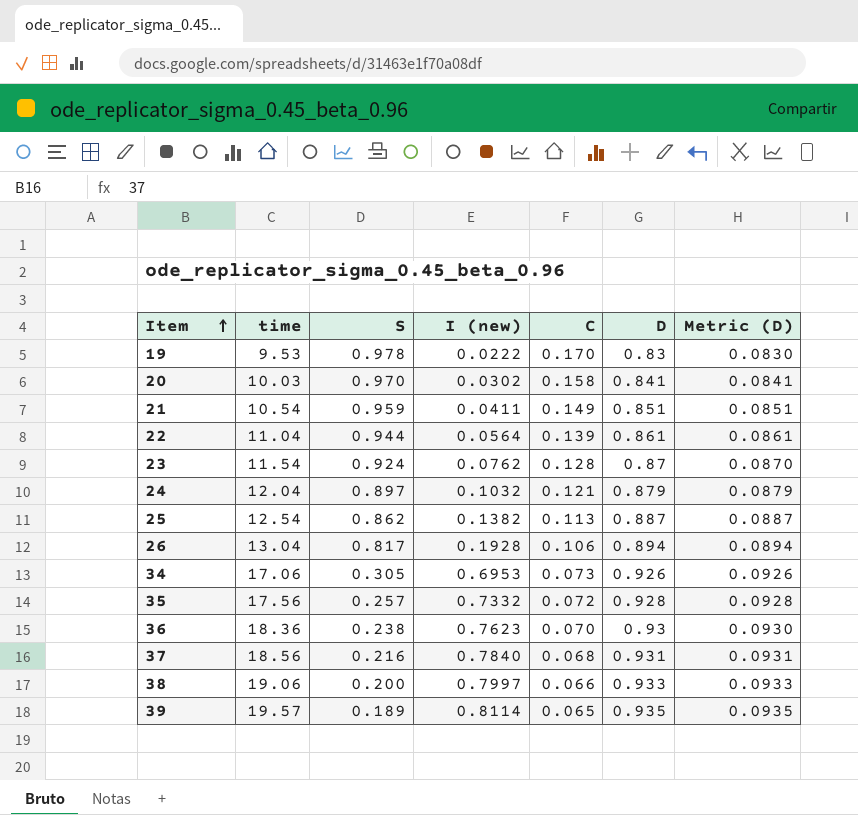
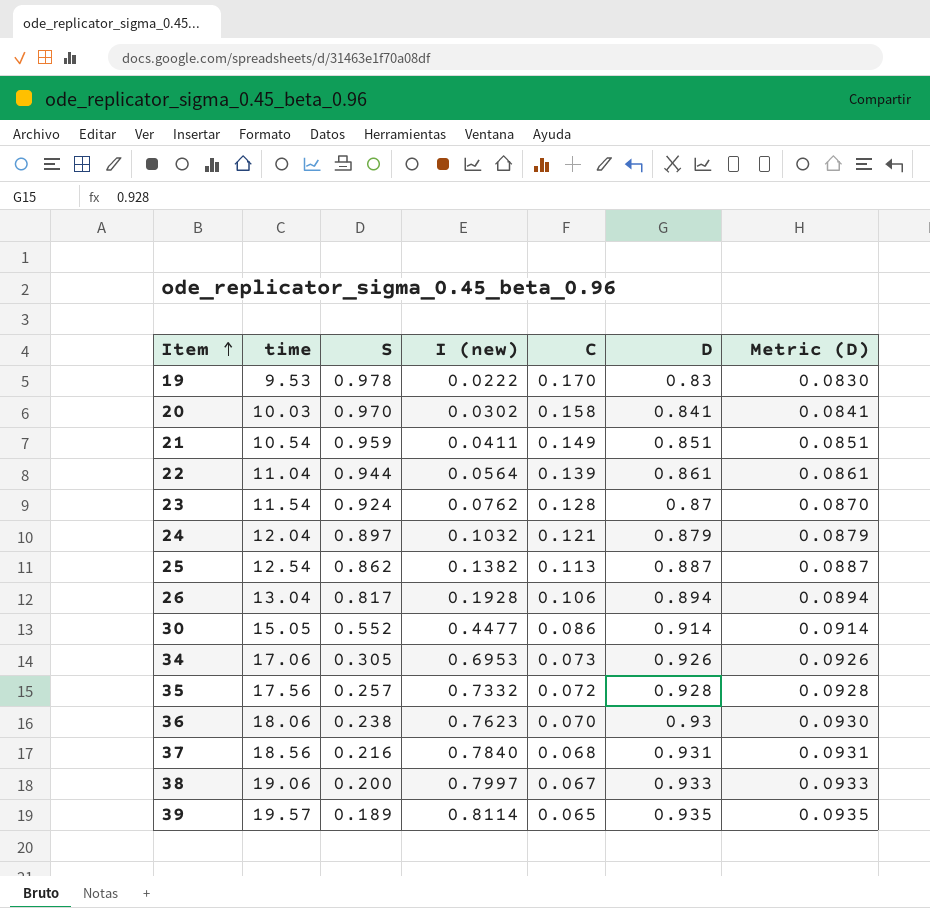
row 30: none -> 15.05 | 0.552 | 0.4477 | 0.086 | 0.914 | 0.0914
36 | time: 18.36 -> 18.06
38 | C: 0.066 -> 0.067

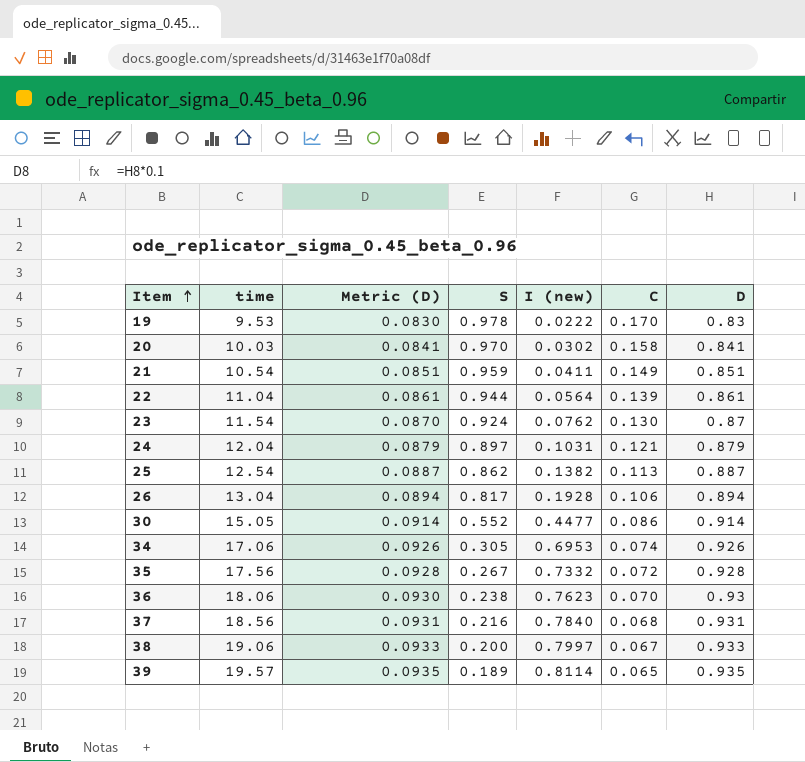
column Metric (D) | position: 7 -> 3
23 | C: 0.128 -> 0.130
24 | I (new): 0.1032 -> 0.1031
34 | C: 0.073 -> 0.074
35 | S: 0.257 -> 0.267

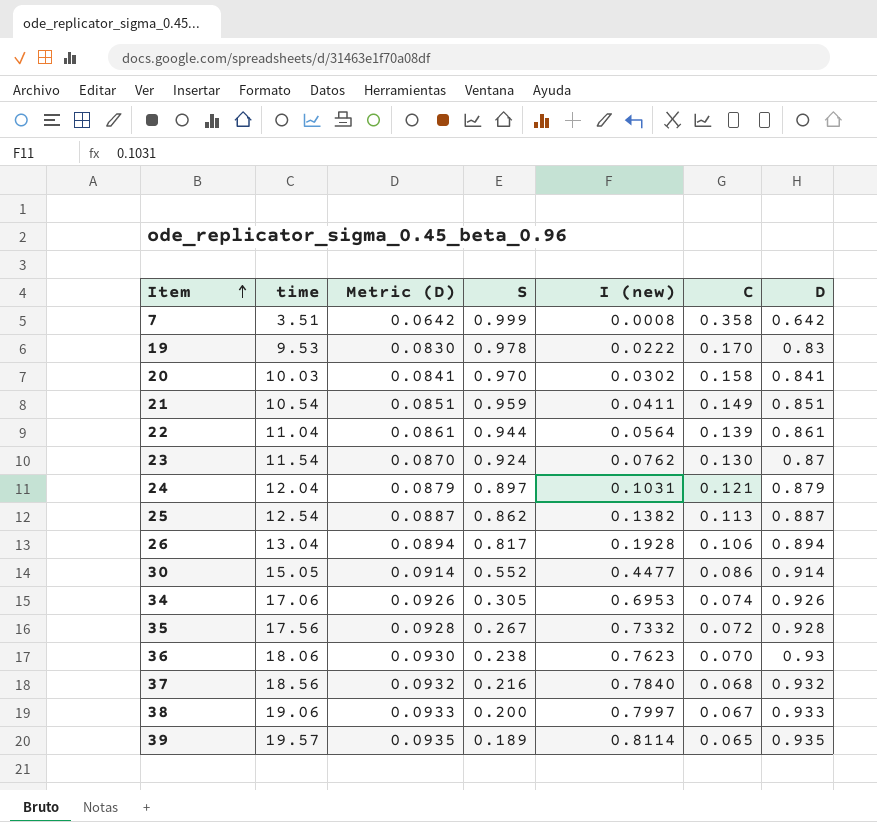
row 7: none -> 3.51 | 0.0642 | 0.999 | 0.0008 | 0.358 | 0.642
37 | Metric (D): 0.0931 -> 0.0932
37 | D: 0.931 -> 0.932

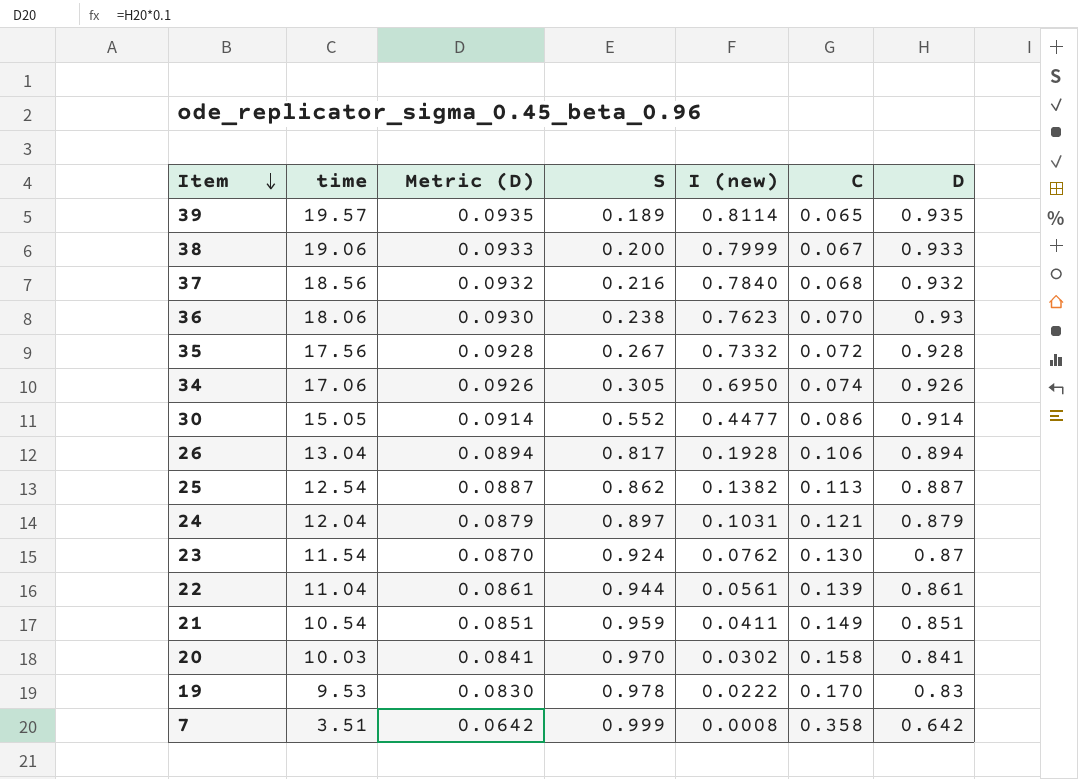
row order: Item ascending -> Item descending
38 | I (new): 0.7997 -> 0.7999
34 | I (new): 0.6953 -> 0.6950
22 | I (new): 0.0564 -> 0.0561

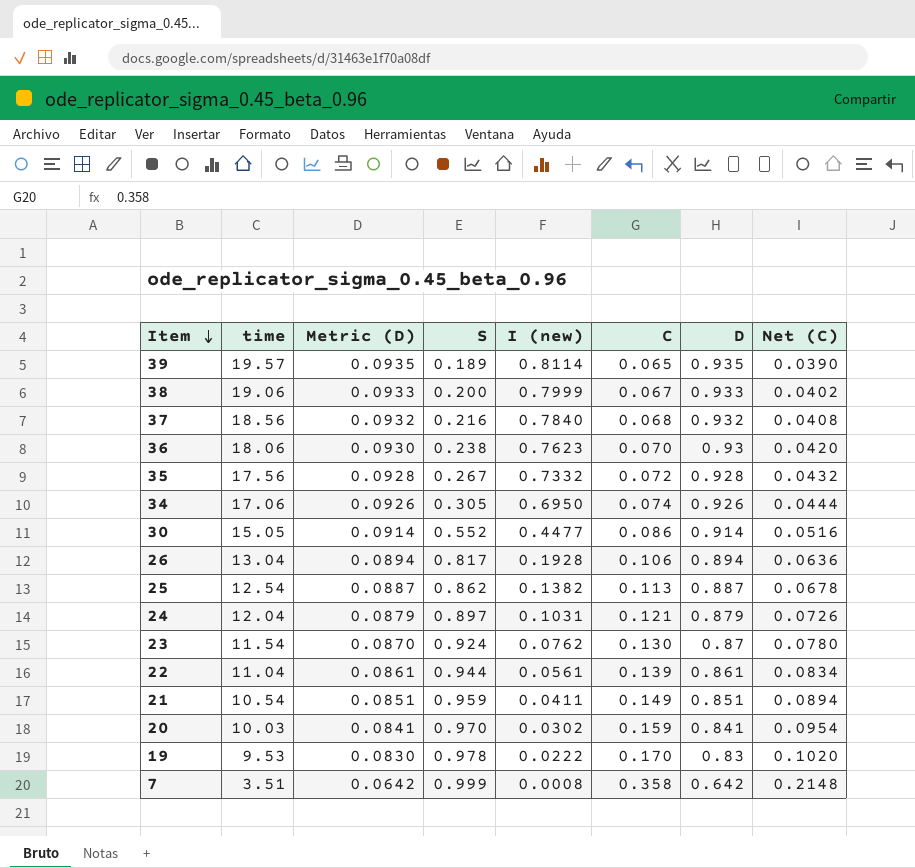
column Net (C) | formula: none -> [C] * 0.6
20 | C: 0.158 -> 0.159

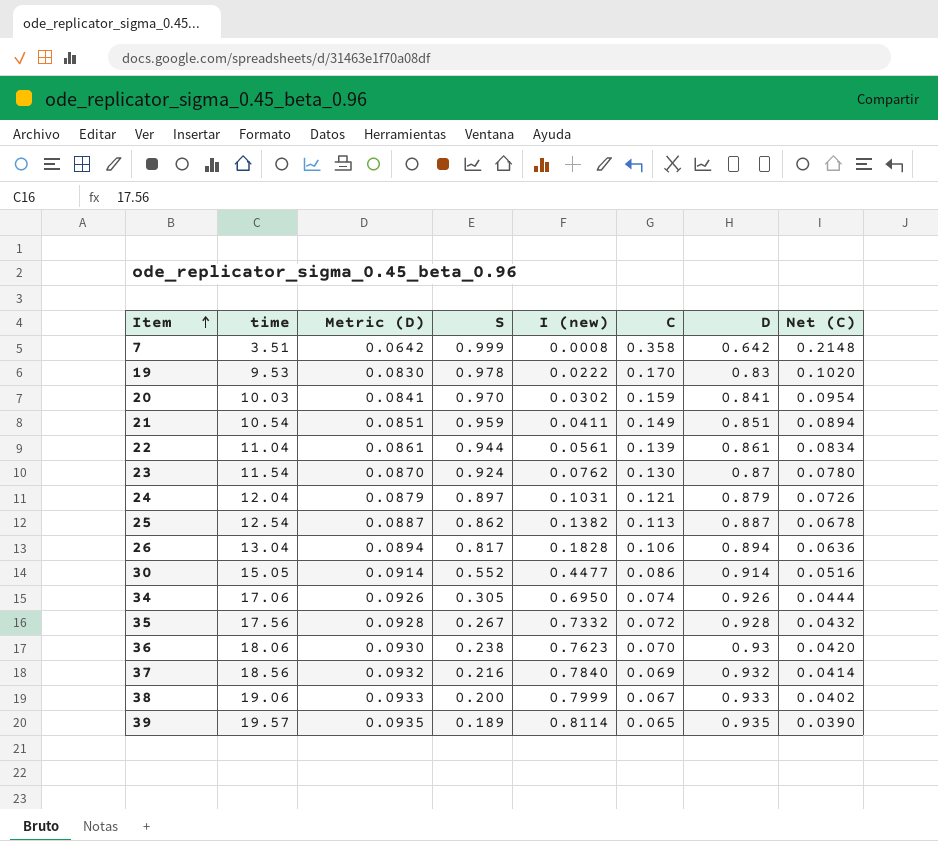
row order: Item descending -> Item ascending
26 | I (new): 0.1928 -> 0.1828
37 | C: 0.068 -> 0.069
37 | Net (C): 0.0408 -> 0.0414

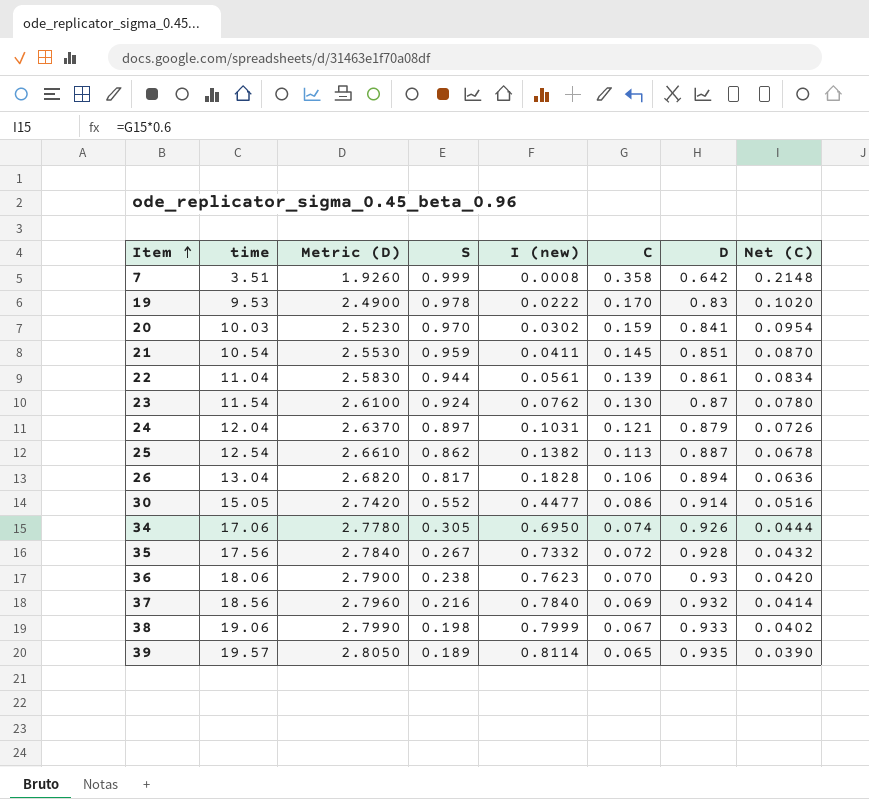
column Metric (D) | formula: [D] * 0.1 -> [D] * 3
21 | C: 0.149 -> 0.145
21 | Net (C): 0.0894 -> 0.0870
38 | S: 0.200 -> 0.198

